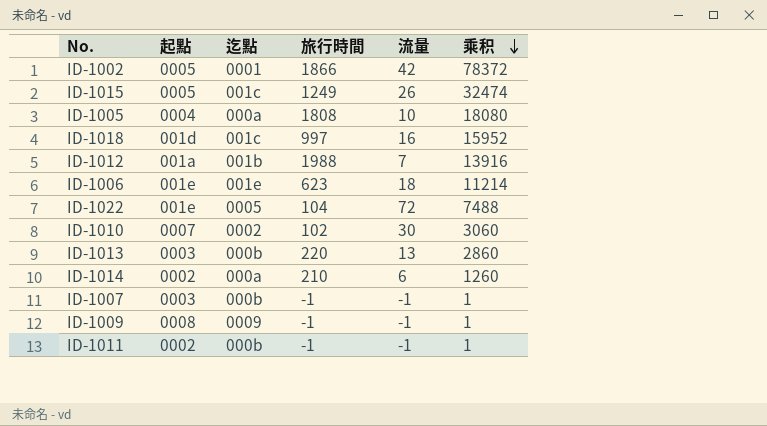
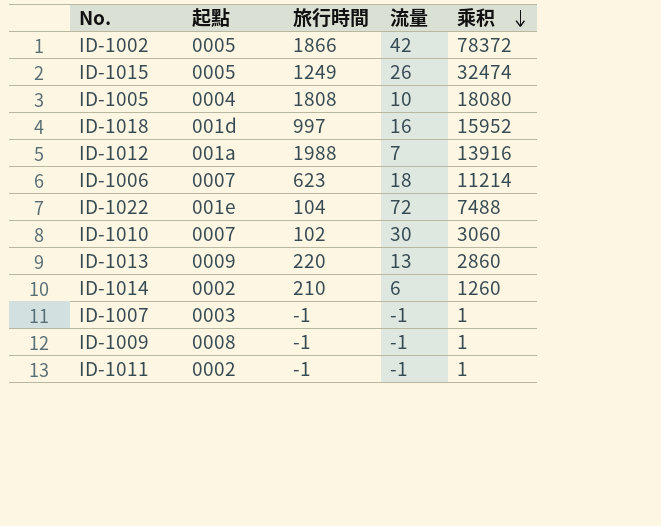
column 迄點 | position: 3 -> none
ID-1006 | 起點: 001e -> 0007
ID-1013 | 起點: 0003 -> 0009

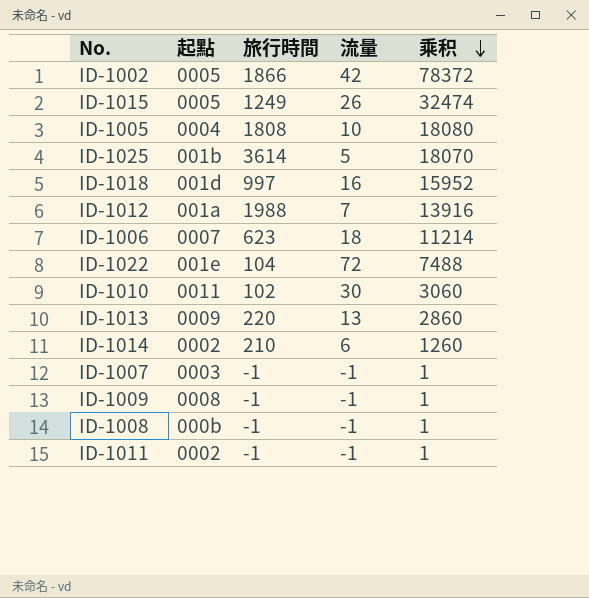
row ID-1025: none -> 001b | 3614 | 5 | 18070
ID-1010 | 起點: 0007 -> 0011
row ID-1008: none -> 000b | -1 | -1 | 1

